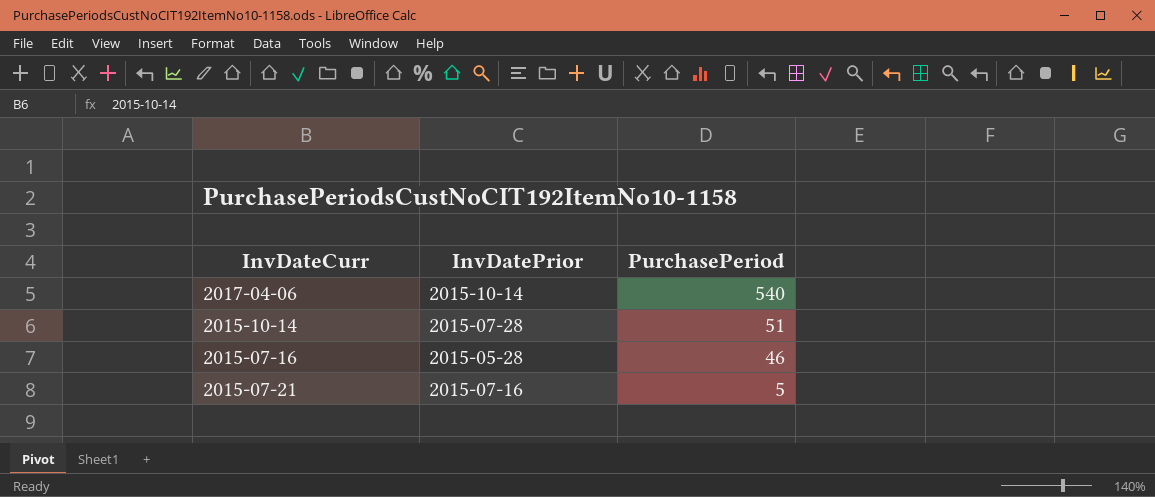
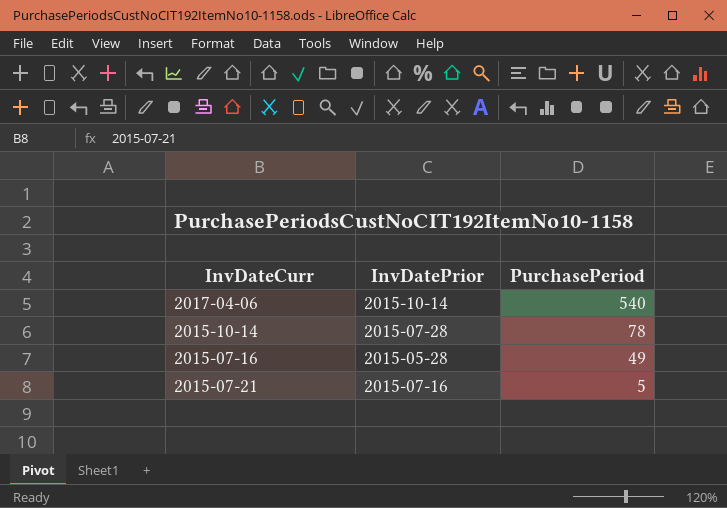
2015-10-14 | PurchasePeriod: 51 -> 78
2015-07-16 | PurchasePeriod: 46 -> 49

